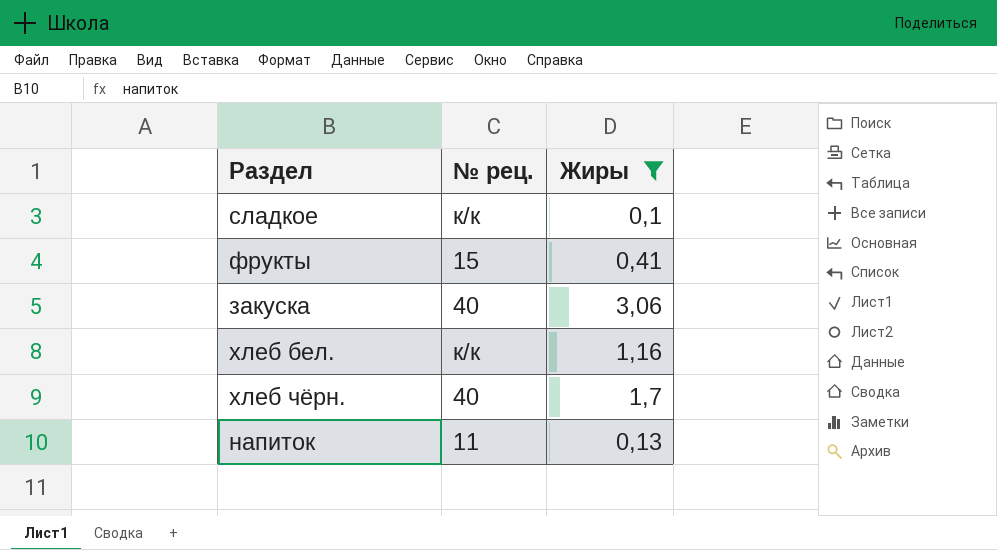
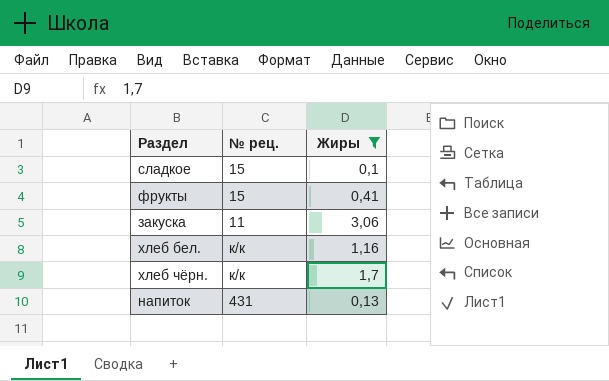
сладкое | № рец.: к/к -> 15
закуска | № рец.: 40 -> 11
хлеб чёрн. | № рец.: 40 -> к/к
напиток | № рец.: 11 -> 431

